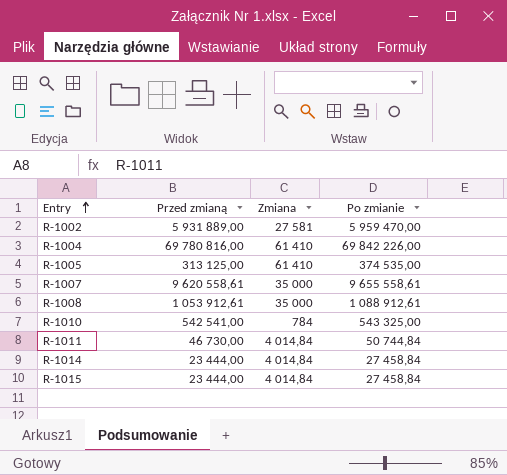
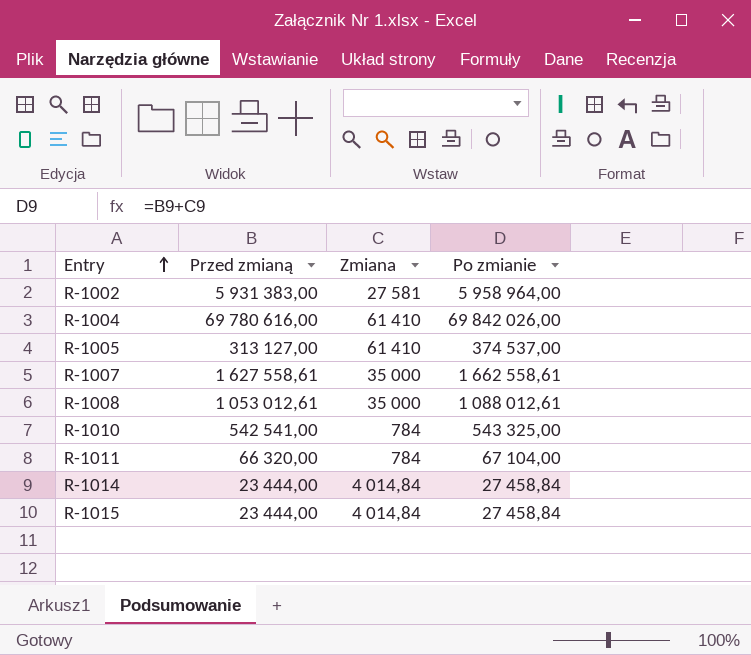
R-1002 | Przed zmianą: 5 931 889,00 -> 5 931 383,00
R-1002 | Po zmianie: 5 959 470,00 -> 5 958 964,00
R-1004 | Przed zmianą: 69 780 816,00 -> 69 780 616,00
R-1004 | Po zmianie: 69 842 226,00 -> 69 842 026,00
R-1005 | Przed zmianą: 313 125,00 -> 313 127,00
R-1005 | Po zmianie: 374 535,00 -> 374 537,00
R-1007 | Przed zmianą: 9 620 558,61 -> 1 627 558,61
R-1007 | Po zmianie: 9 655 558,61 -> 1 662 558,61
R-1008 | Przed zmianą: 1 053 912,61 -> 1 053 012,61
R-1008 | Po zmianie: 1 088 912,61 -> 1 088 012,61
R-1011 | Przed zmianą: 46 730,00 -> 66 320,00
R-1011 | Zmiana: 4 014,84 -> 784
R-1011 | Po zmianie: 50 744,84 -> 67 104,00

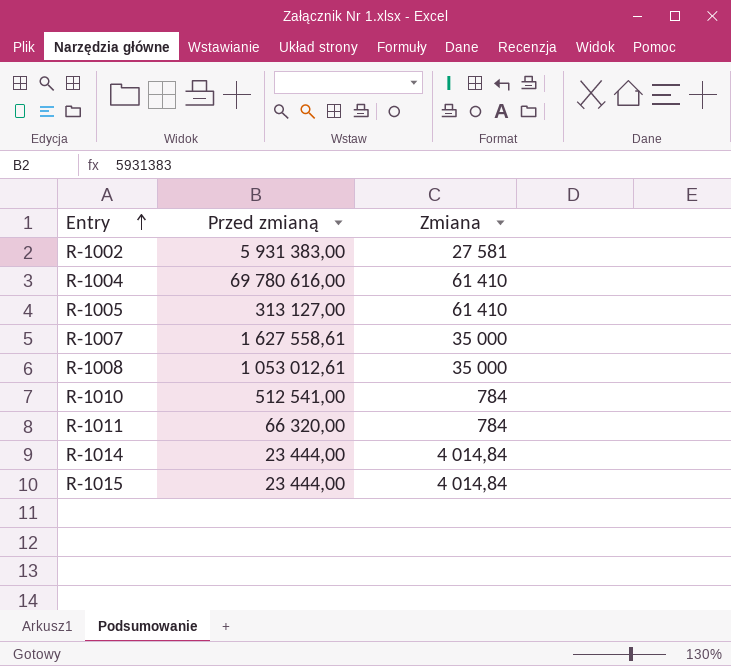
column Po zmianie | formula: [Przed zmianą] + [Zmiana] -> none
R-1010 | Przed zmianą: 542 541,00 -> 512 541,00

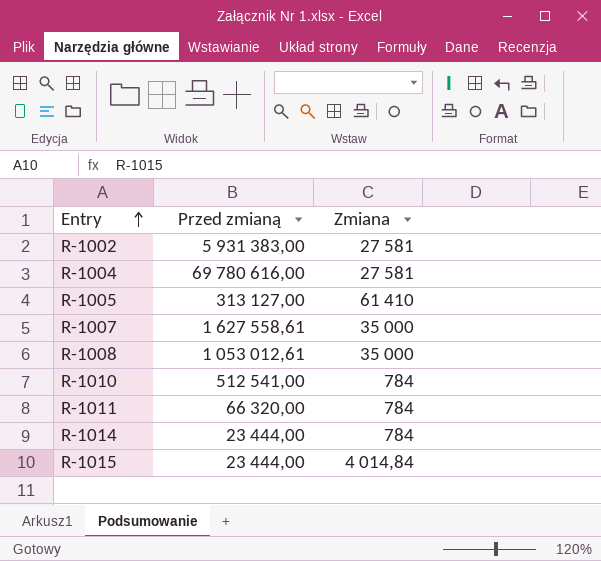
R-1004 | Zmiana: 61 410 -> 27 581
R-1014 | Zmiana: 4 014,84 -> 784

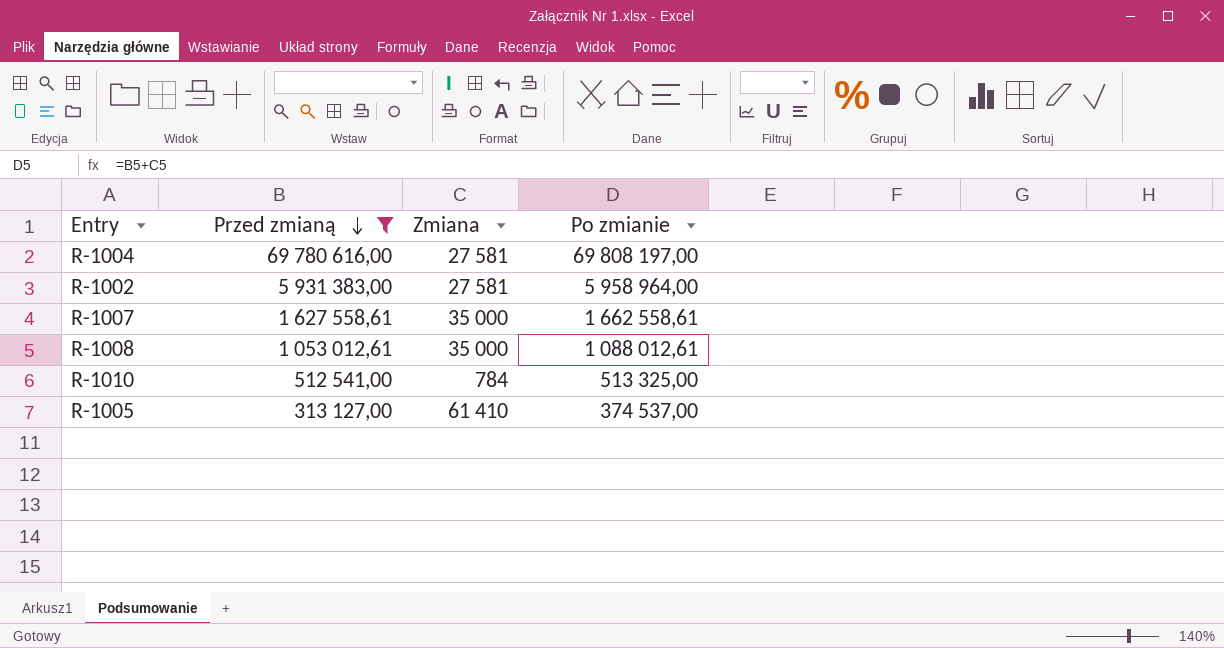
filter: none -> Przed zmianą >= 313 127,00
row order: Entry ascending -> Przed zmianą descending
column Po zmianie | formula: none -> [Przed zmianą] + [Zmiana]

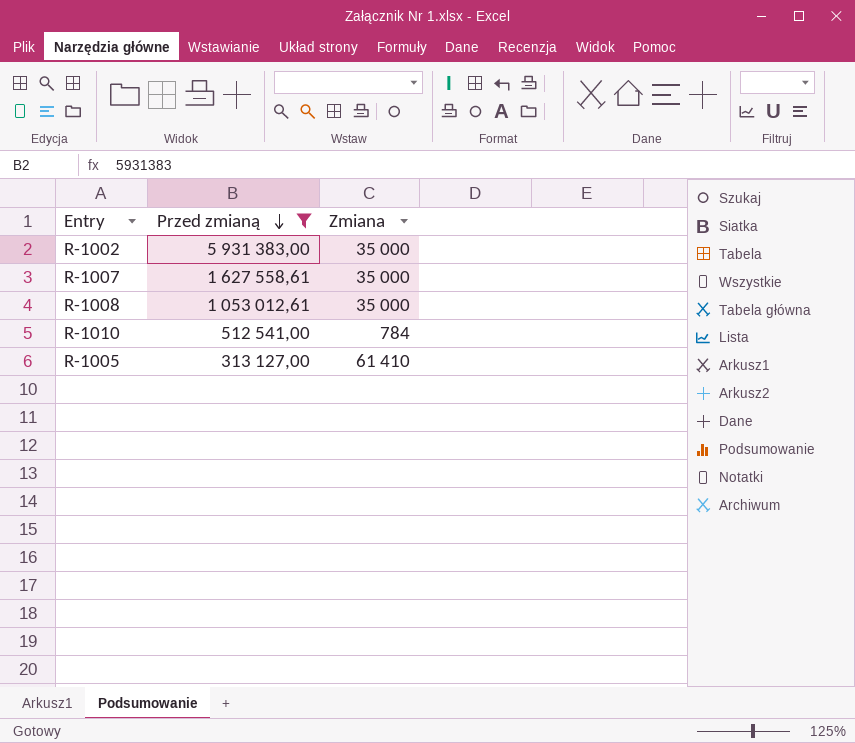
column Po zmianie | formula: [Przed zmianą] + [Zmiana] -> none
row R-1004: 69 780 616,00 | 27 581 | 69 808 197,00 -> none
R-1002 | Zmiana: 27 581 -> 35 000

